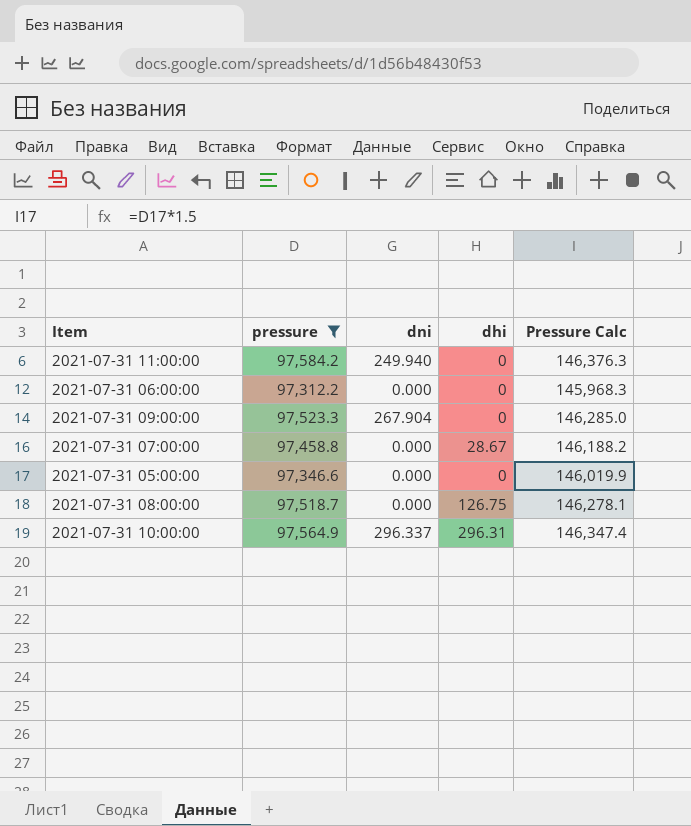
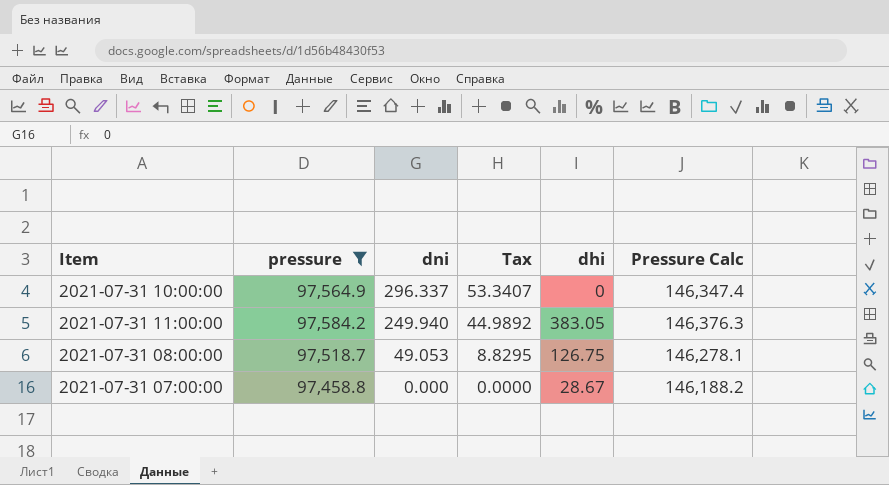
row order: none -> dni descending
column Tax | formula: none -> [dni] * 0.18
row 2021-07-31 06:00:00: 97,312.2 | 0.000 | 0 | 145,968.3 -> none
row 2021-07-31 09:00:00: 97,523.3 | 267.904 | 0 | 146,285.0 -> none
row 2021-07-31 05:00:00: 97,346.6 | 0.000 | 0 | 146,019.9 -> none
2021-07-31 10:00:00 | dhi: 296.31 -> 0
2021-07-31 11:00:00 | dhi: 0 -> 383.05
2021-07-31 08:00:00 | dni: 0.000 -> 49.053

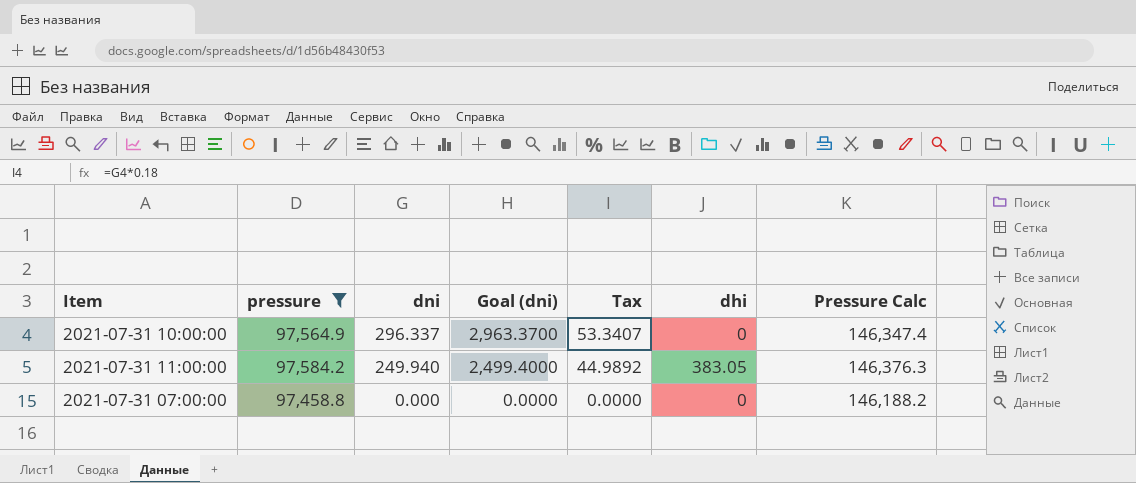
column Goal (dni) | formula: none -> [dni] * 10
row 2021-07-31 08:00:00: 97,518.7 | 49.053 | 8.8295 | 126.75 | 146,278.1 -> none
2021-07-31 07:00:00 | dhi: 28.67 -> 0

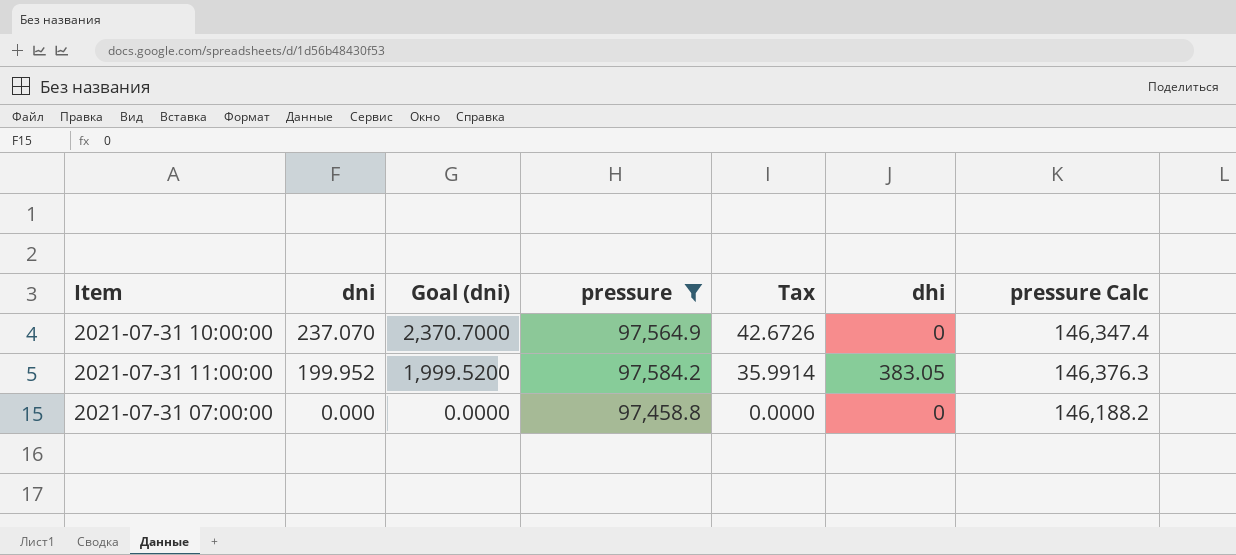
column pressure | position: 2 -> 4
column name: Pressure Calc -> pressure Calc
2021-07-31 10:00:00 | dni: 296.337 -> 237.070
2021-07-31 10:00:00 | Goal (dni): 2,963.3700 -> 2,370.7000
2021-07-31 10:00:00 | Tax: 53.3407 -> 42.6726
2021-07-31 11:00:00 | dni: 249.940 -> 199.952
2021-07-31 11:00:00 | Goal (dni): 2,499.4000 -> 1,999.5200
2021-07-31 11:00:00 | Tax: 44.9892 -> 35.9914

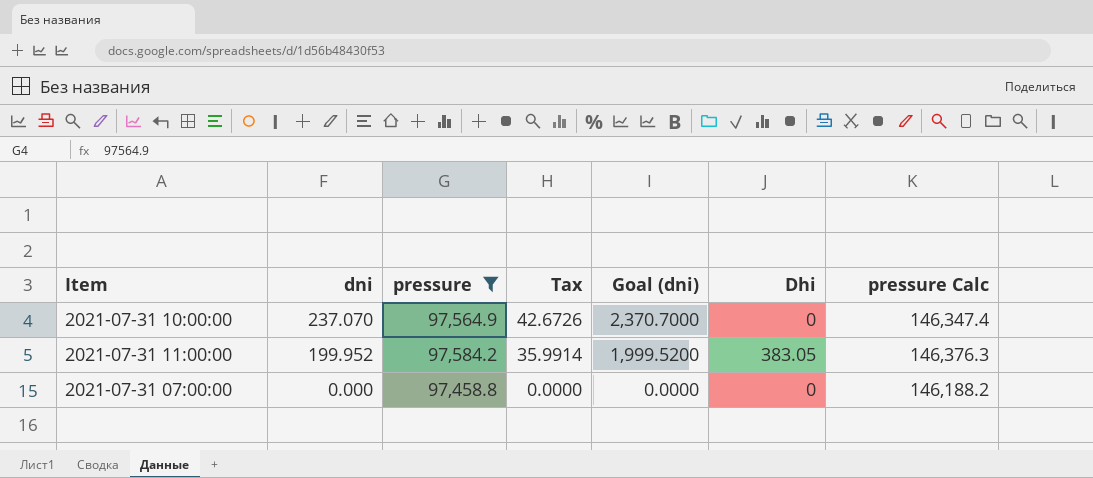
column Goal (dni) | position: 3 -> 5
column name: dhi -> Dhi

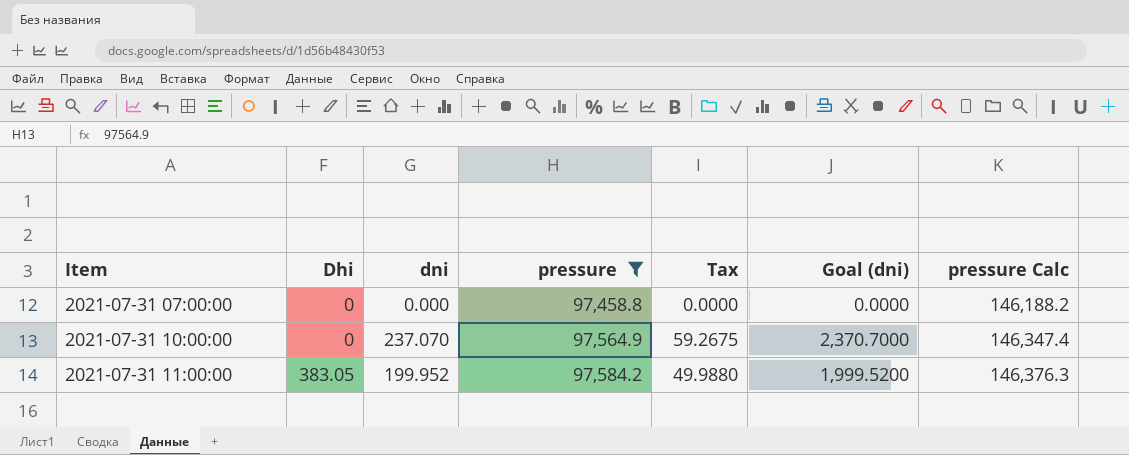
row order: dni descending -> Item ascending
column Dhi | position: 6 -> 2
column Tax | formula: [dni] * 0.18 -> [dni] * 0.25

